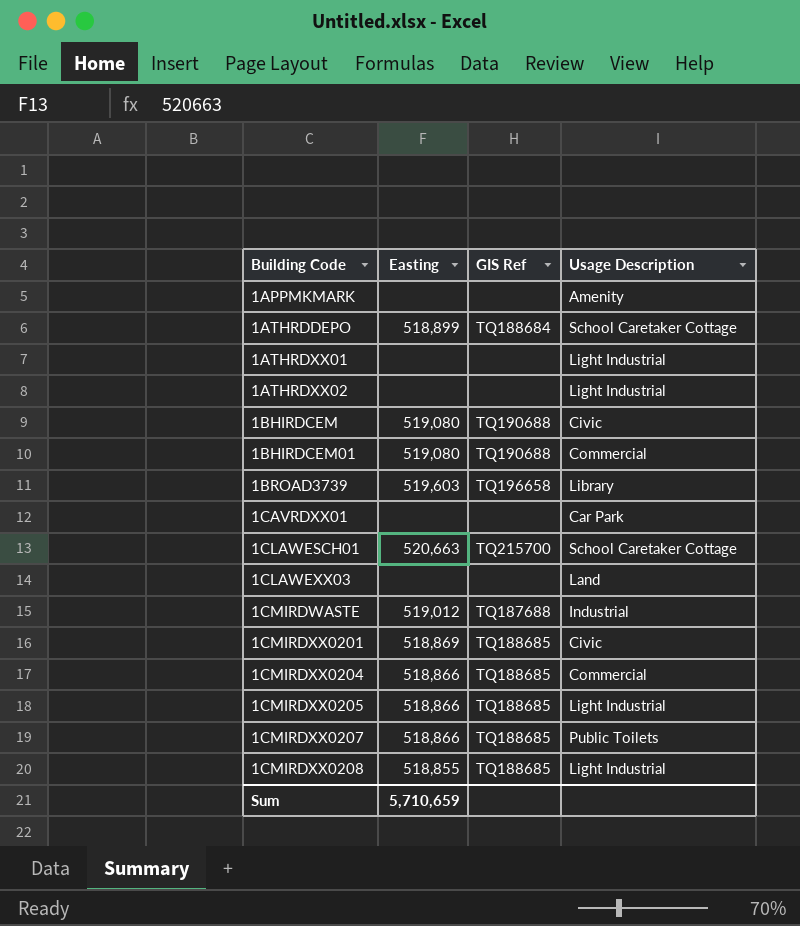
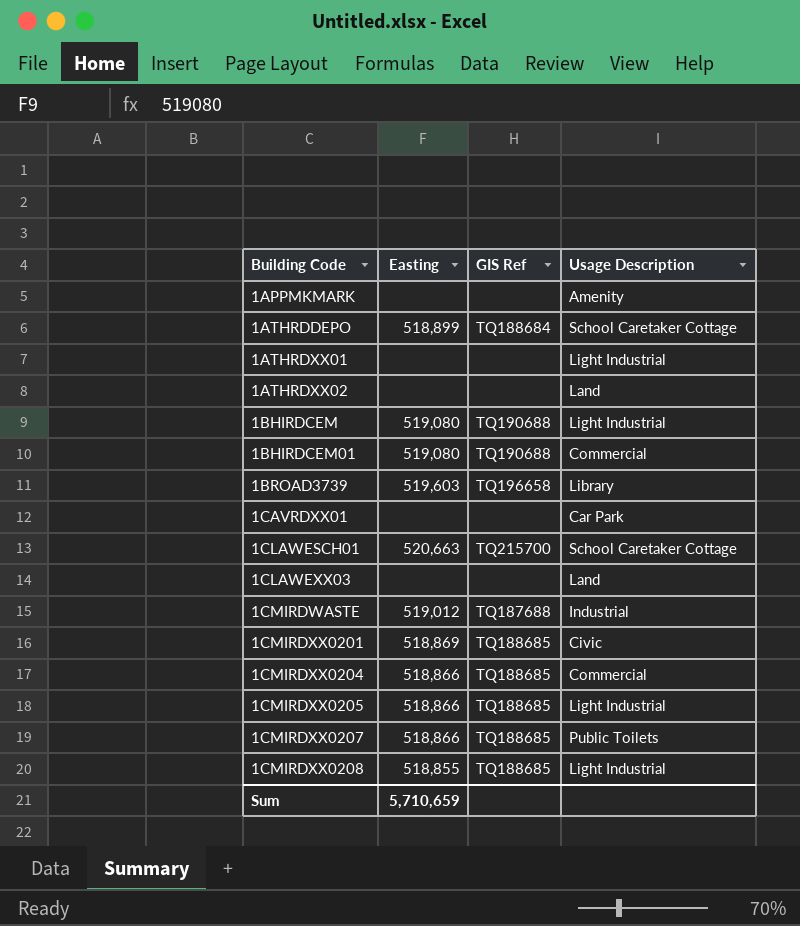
1ATHRDXX02 | Usage Description: Light Industrial -> Land
1BHIRDCEM | Usage Description: Civic -> Light Industrial

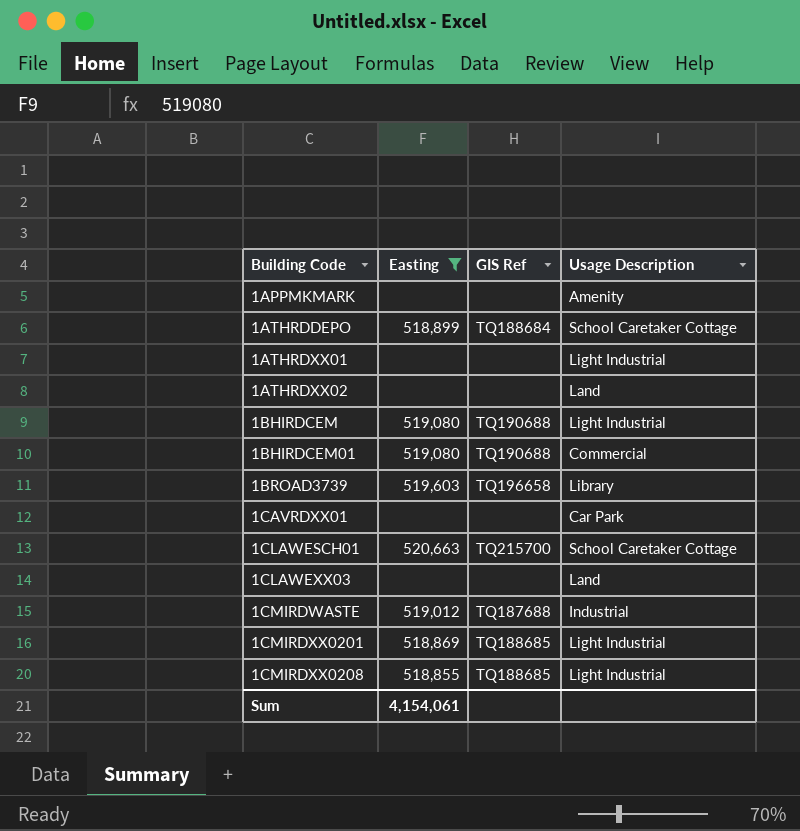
filter: none -> Easting != 518,866
1CMIRDXX0201 | Usage Description: Civic -> Light Industrial
Sum | Easting: 5,710,659 -> 4,154,061

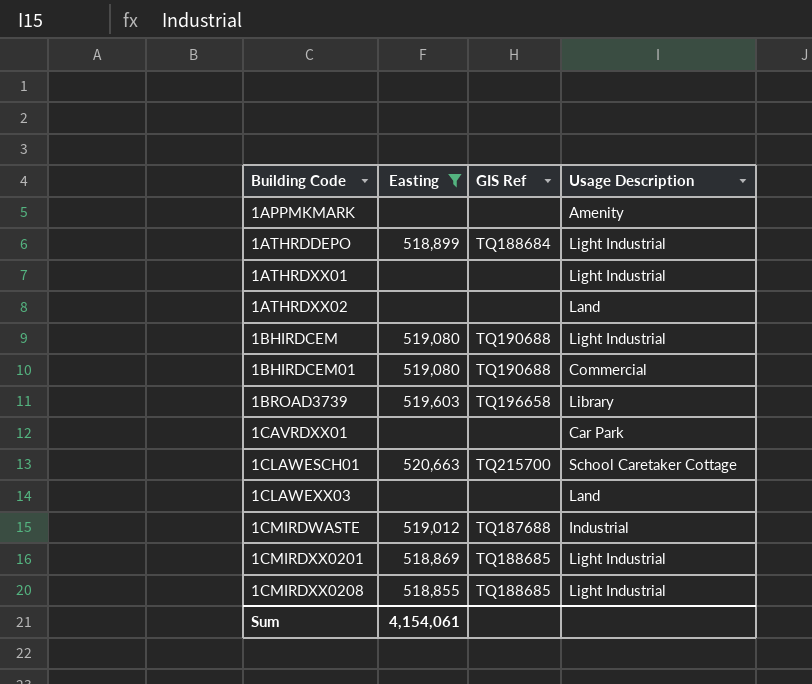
1ATHRDDEPO | Usage Description: School Caretaker Cottage -> Light Industrial

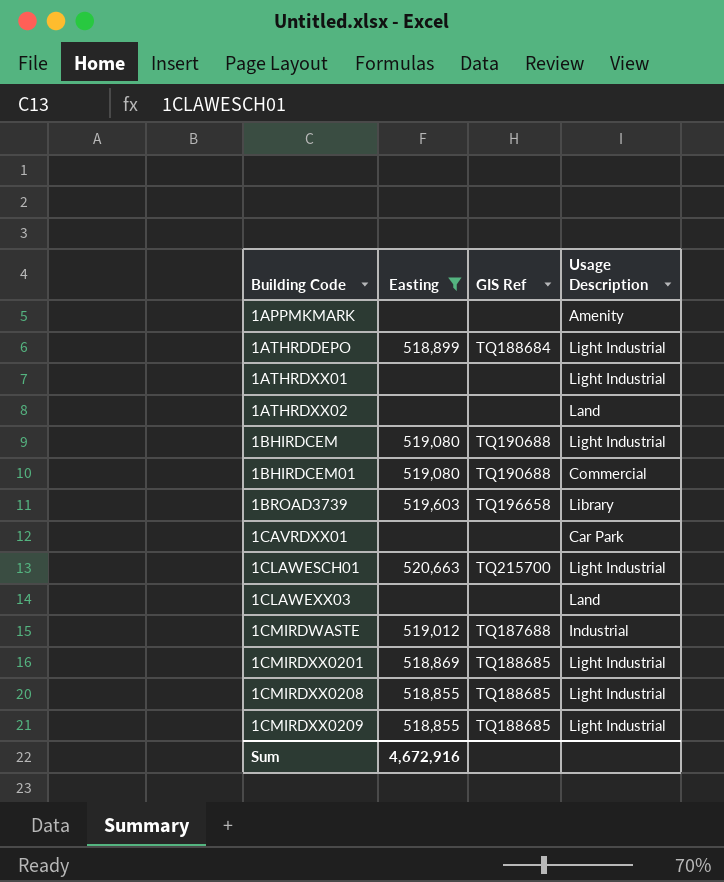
1CLAWESCH01 | Usage Description: School Caretaker Cottage -> Light Industrial
row 1CMIRDXX0209: none -> 518,855 | TQ188685 | Light Industrial
Sum | Easting: 4,154,061 -> 4,672,916

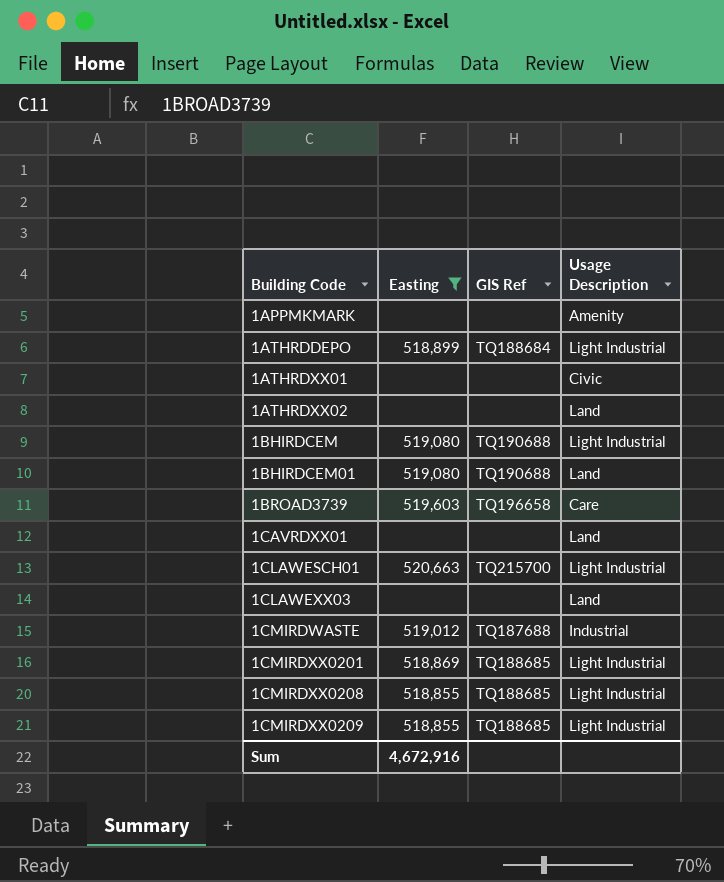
1ATHRDXX01 | Usage Description: Light Industrial -> Civic
1BHIRDCEM01 | Usage Description: Commercial -> Land
1BROAD3739 | Usage Description: Library -> Care
1CAVRDXX01 | Usage Description: Car Park -> Land

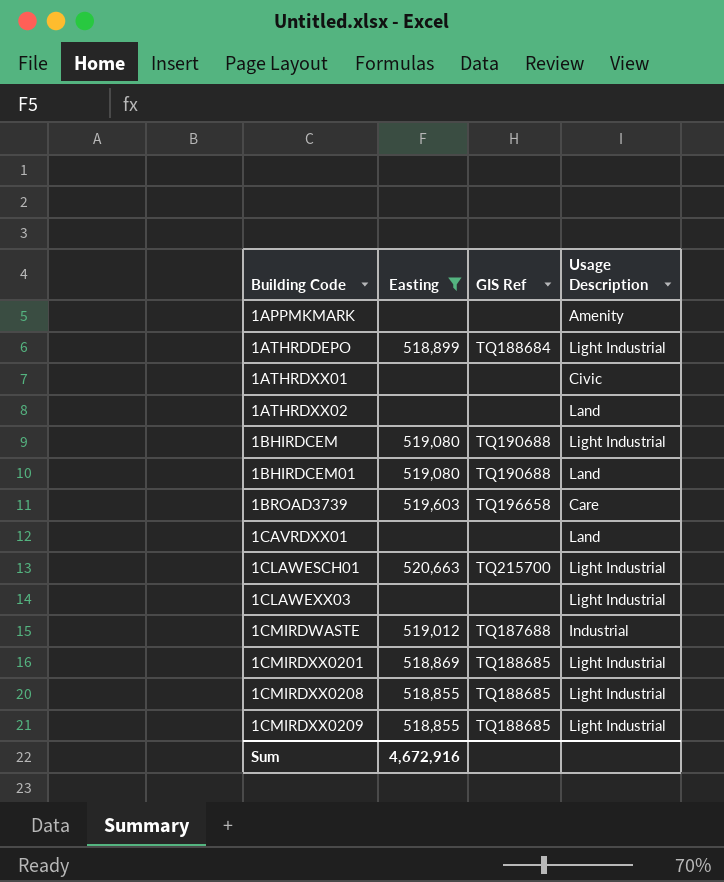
1CLAWEXX03 | Usage Description: Land -> Light Industrial

